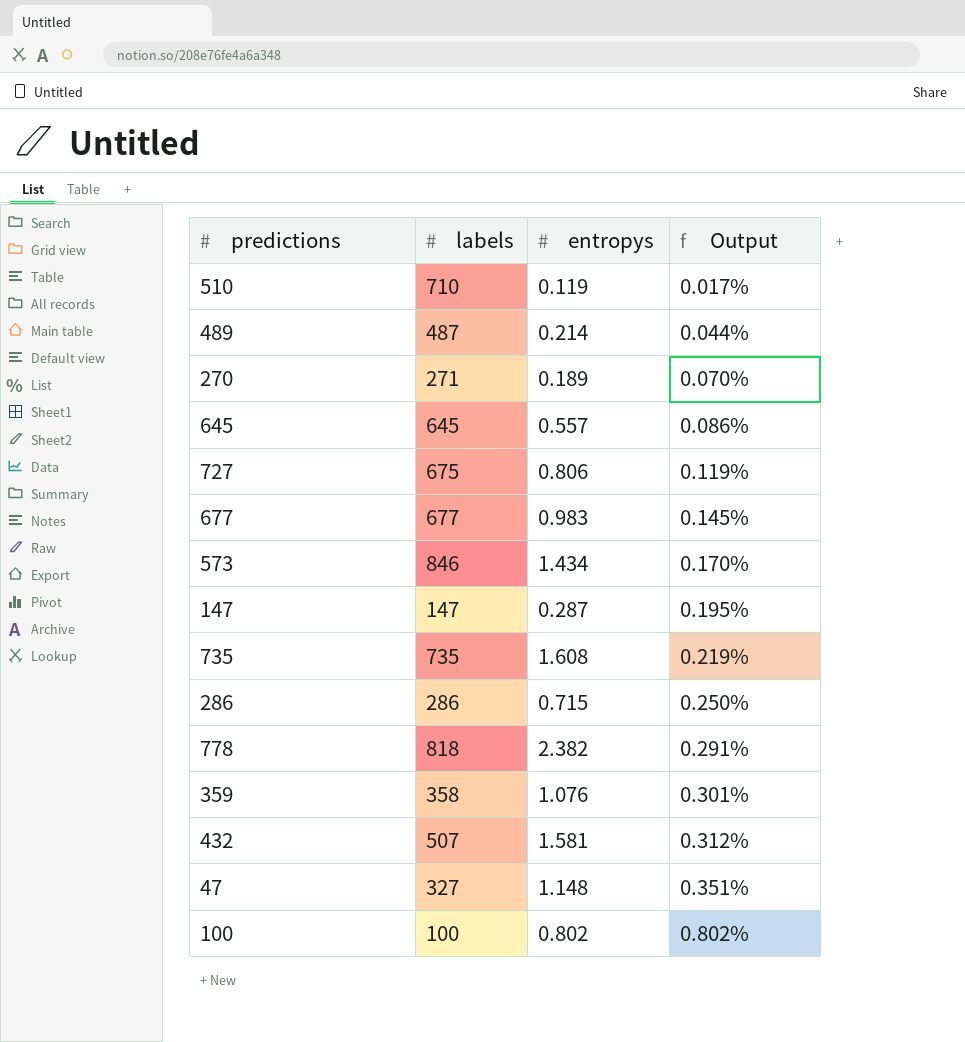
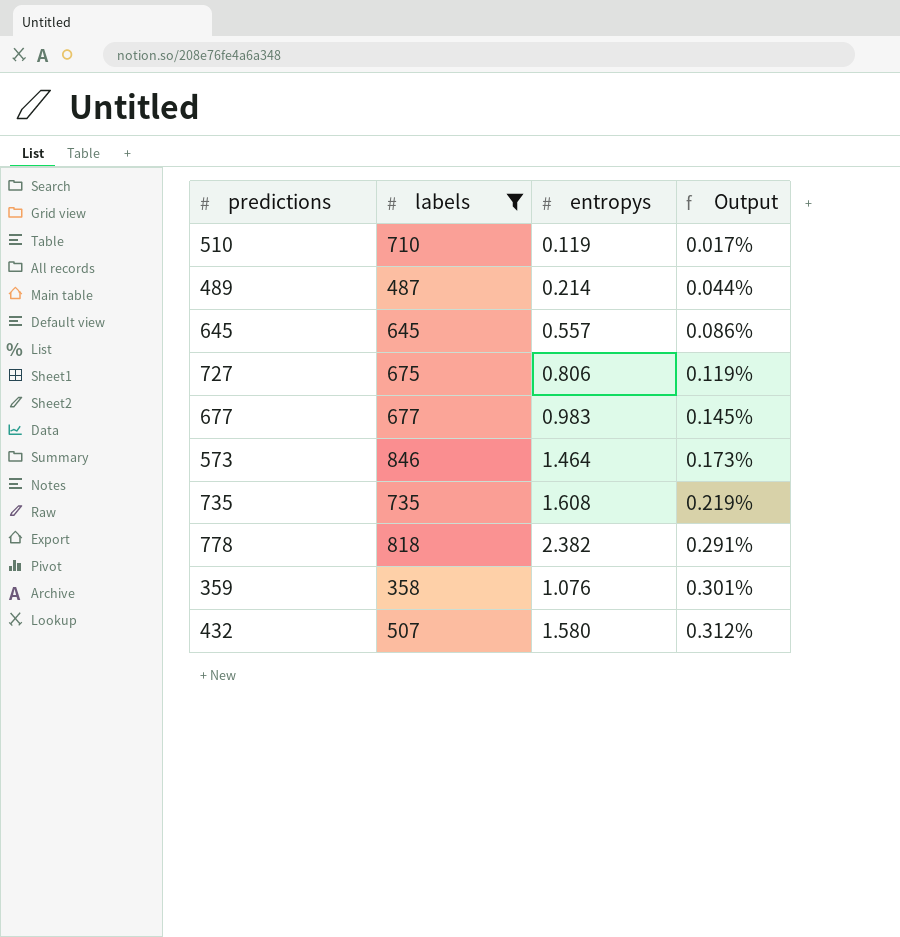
filter: none -> labels >= 358
573 | entropys: 1.434 -> 1.464
573 | Output: 0.170% -> 0.173%
432 | entropys: 1.581 -> 1.580

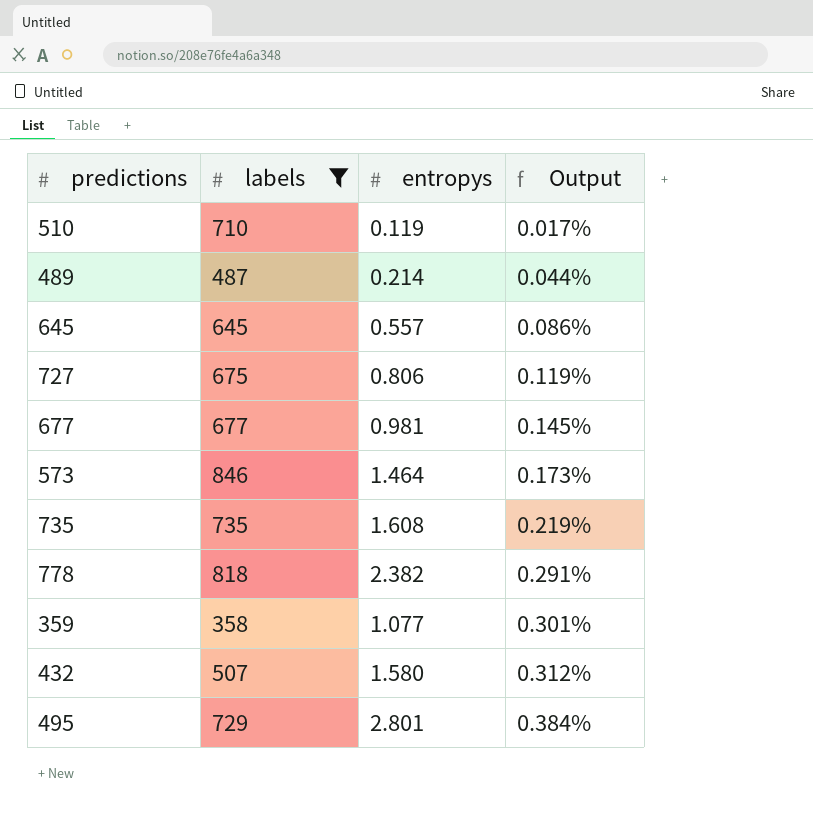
677 | entropys: 0.983 -> 0.981
359 | entropys: 1.076 -> 1.077
row 495: none -> 729 | 2.801 | 0.384%

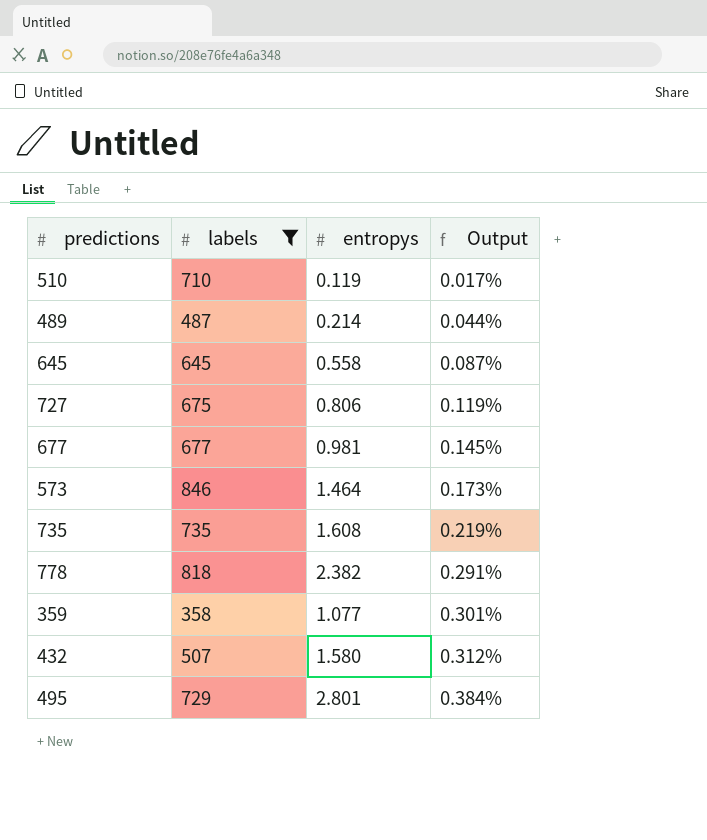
645 | entropys: 0.557 -> 0.558
645 | Output: 0.086% -> 0.087%

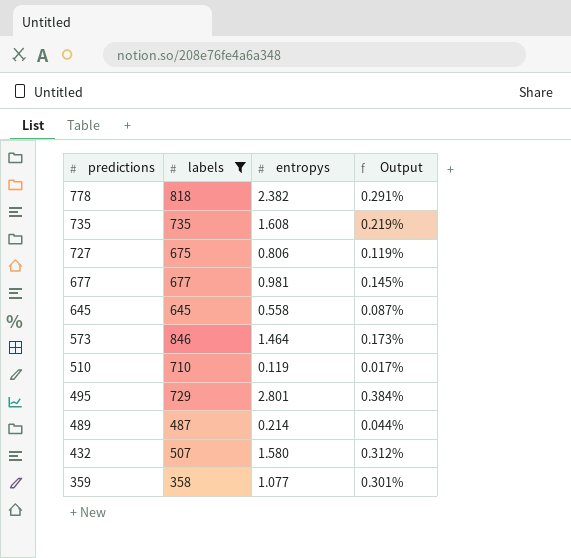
row order: Output ascending -> predictions descending

